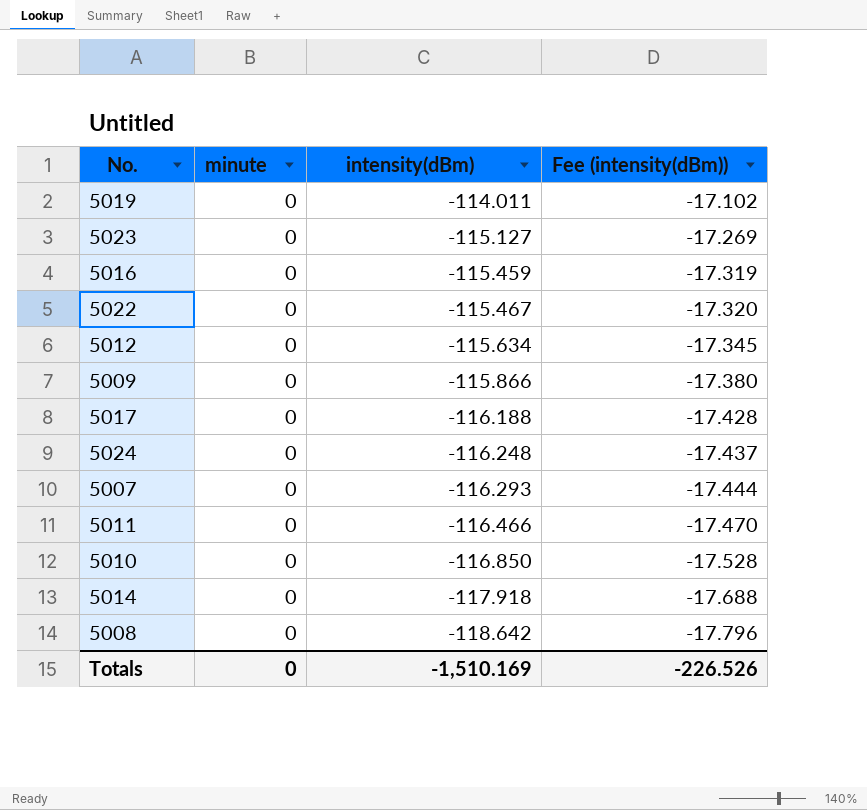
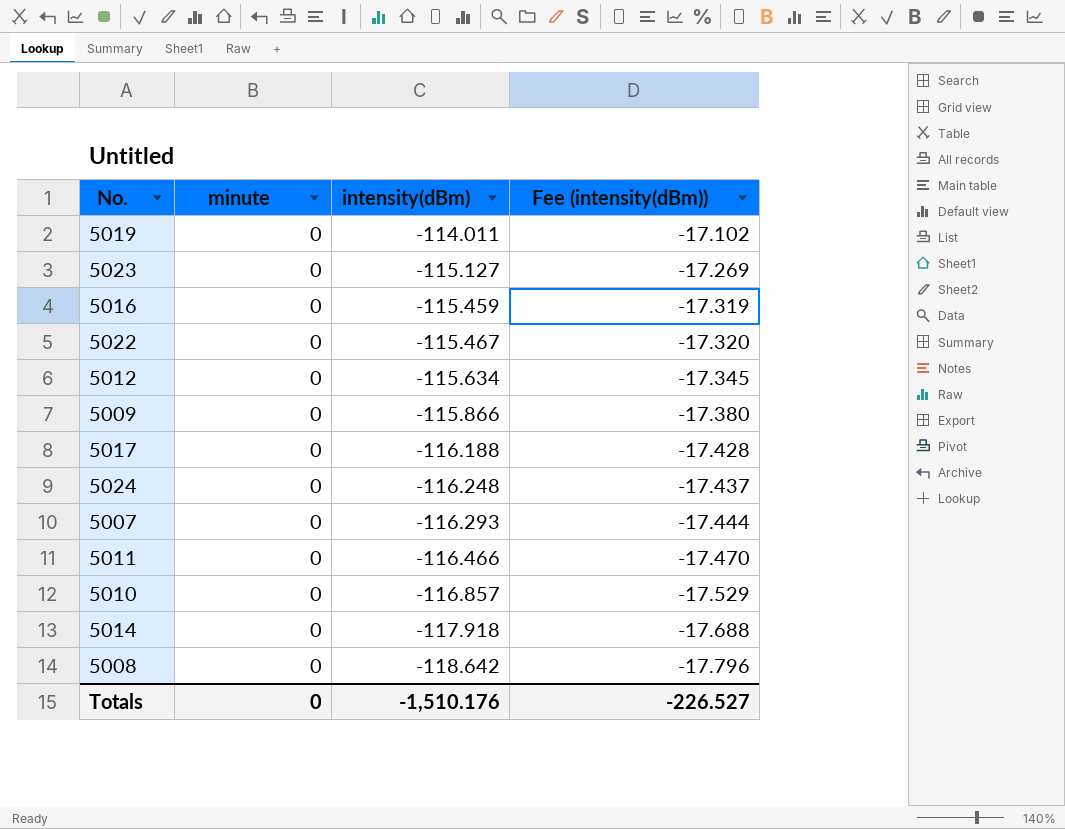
5010 | intensity(dBm): -116.850 -> -116.857
5010 | Fee (intensity(dBm)): -17.528 -> -17.529
Totals | intensity(dBm): -1,510.169 -> -1,510.176
Totals | Fee (intensity(dBm)): -226.526 -> -226.527

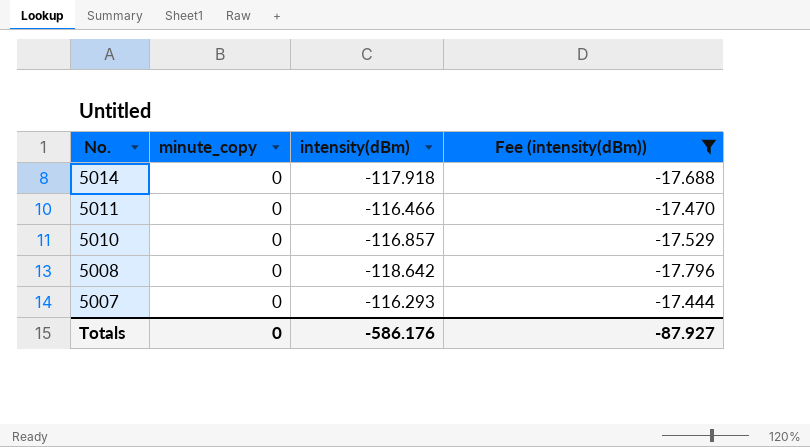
filter: none -> Fee (intensity(dBm)) <= -17.444
row order: intensity(dBm) descending -> No. descending
column name: minute -> minute_copy
Totals | intensity(dBm): -1,510.176 -> -586.176
Totals | Fee (intensity(dBm)): -226.527 -> -87.927

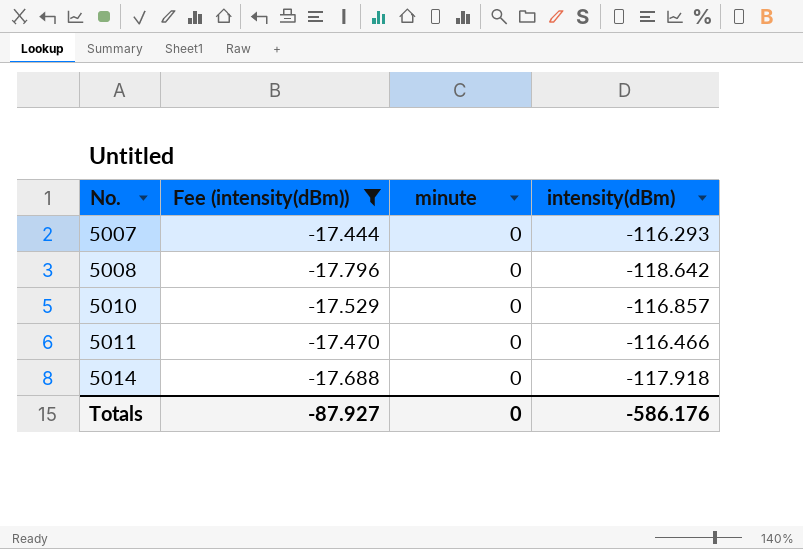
row order: No. descending -> No. ascending
column Fee (intensity(dBm)) | position: 4 -> 2
column name: minute_copy -> minute

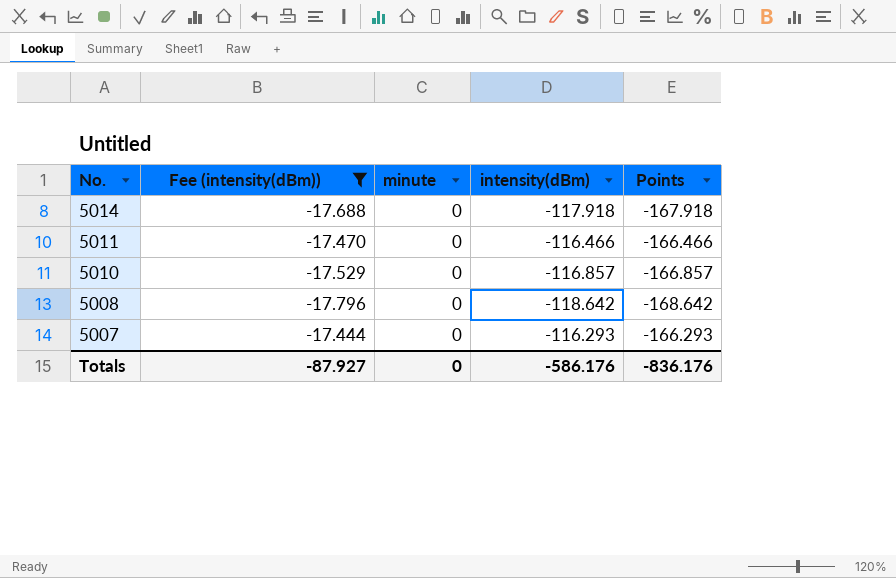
row order: No. ascending -> No. descending
column Points | formula: none -> [intensity(dBm)] - 50

